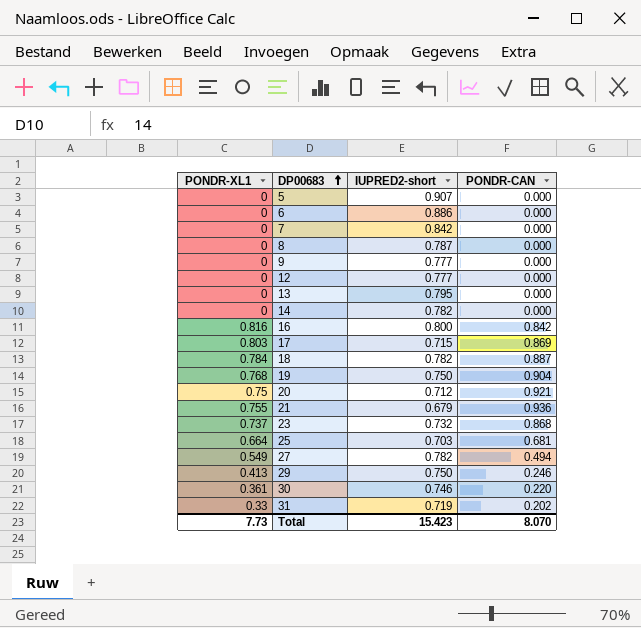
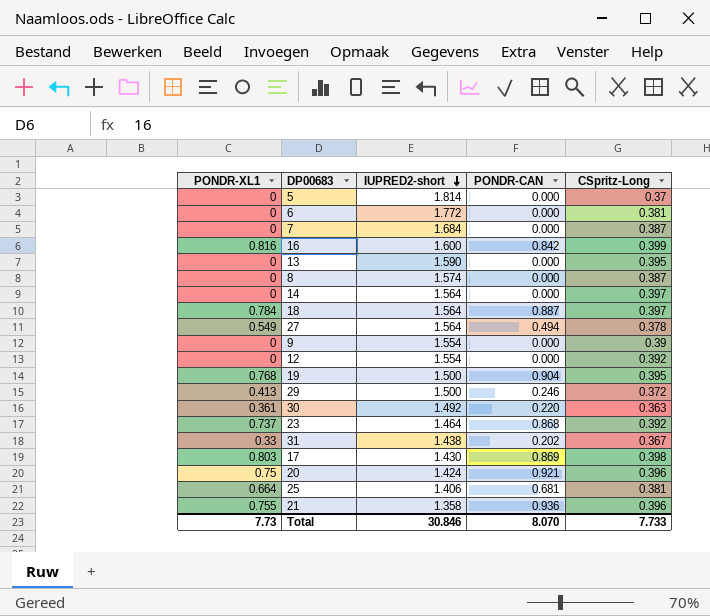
row order: DP00683 ascending -> IUPRED2-short descending
column CSpritz-Long | position: none -> 5
5 | IUPRED2-short: 0.907 -> 1.814
6 | IUPRED2-short: 0.886 -> 1.772
7 | IUPRED2-short: 0.842 -> 1.684
16 | IUPRED2-short: 0.800 -> 1.600
13 | IUPRED2-short: 0.795 -> 1.590
8 | IUPRED2-short: 0.787 -> 1.574
14 | IUPRED2-short: 0.782 -> 1.564
18 | IUPRED2-short: 0.782 -> 1.564
27 | IUPRED2-short: 0.782 -> 1.564
9 | IUPRED2-short: 0.777 -> 1.554
12 | IUPRED2-short: 0.777 -> 1.554
19 | IUPRED2-short: 0.750 -> 1.500
29 | IUPRED2-short: 0.750 -> 1.500
30 | IUPRED2-short: 0.746 -> 1.492
23 | IUPRED2-short: 0.732 -> 1.464
31 | IUPRED2-short: 0.719 -> 1.438
17 | IUPRED2-short: 0.715 -> 1.430
20 | IUPRED2-short: 0.712 -> 1.424
25 | IUPRED2-short: 0.703 -> 1.406
21 | IUPRED2-short: 0.679 -> 1.358
Total | IUPRED2-short: 15.423 -> 30.846

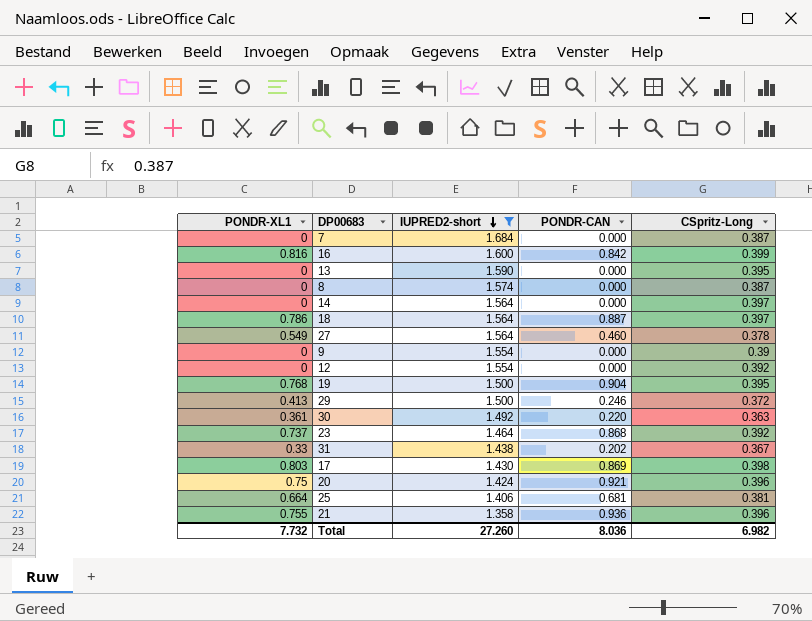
filter: none -> IUPRED2-short <= 1.684
18 | PONDR-XL1: 0.784 -> 0.786
27 | PONDR-CAN: 0.494 -> 0.460
Total | PONDR-XL1: 7.73 -> 7.732
Total | IUPRED2-short: 30.846 -> 27.260
Total | PONDR-CAN: 8.070 -> 8.036
Total | CSpritz-Long: 7.733 -> 6.982

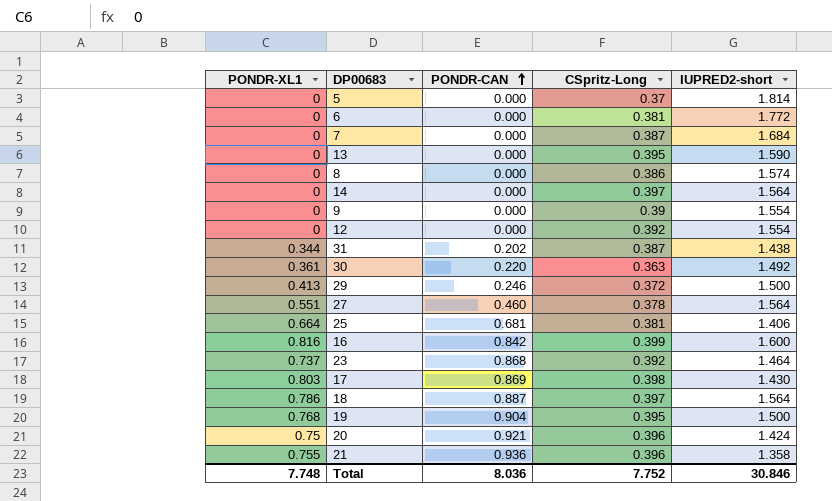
filter: IUPRED2-short <= 1.684 -> none
row order: IUPRED2-short descending -> PONDR-CAN ascending
column IUPRED2-short | position: 3 -> 5
8 | CSpritz-Long: 0.387 -> 0.386
31 | PONDR-XL1: 0.33 -> 0.344
31 | CSpritz-Long: 0.367 -> 0.387
27 | PONDR-XL1: 0.549 -> 0.551
Total | PONDR-XL1: 7.732 -> 7.748
Total | CSpritz-Long: 6.982 -> 7.752
Total | IUPRED2-short: 27.260 -> 30.846

